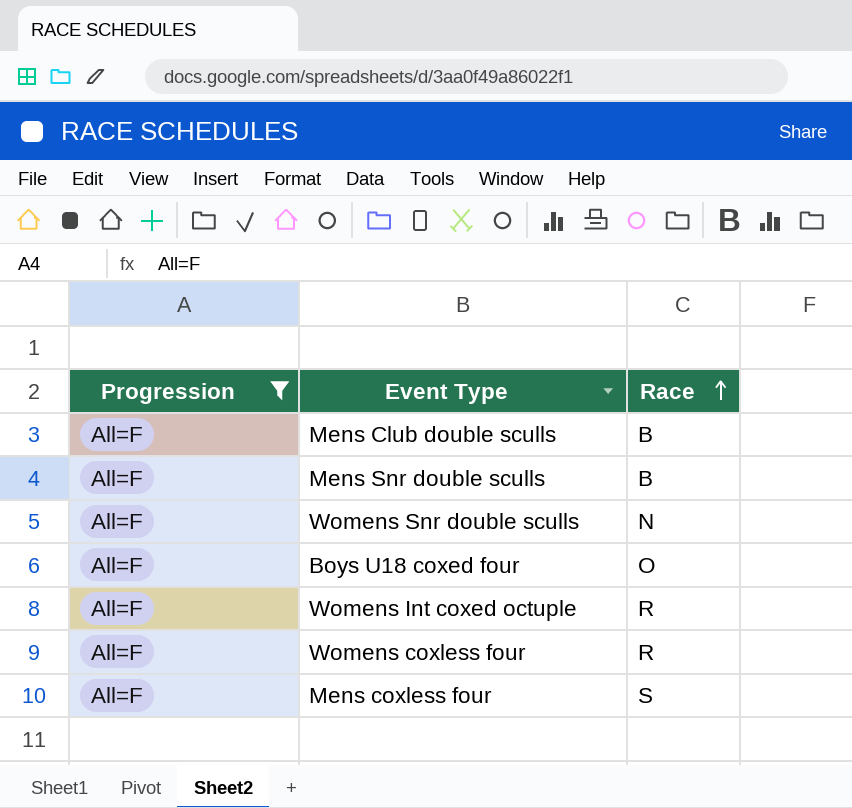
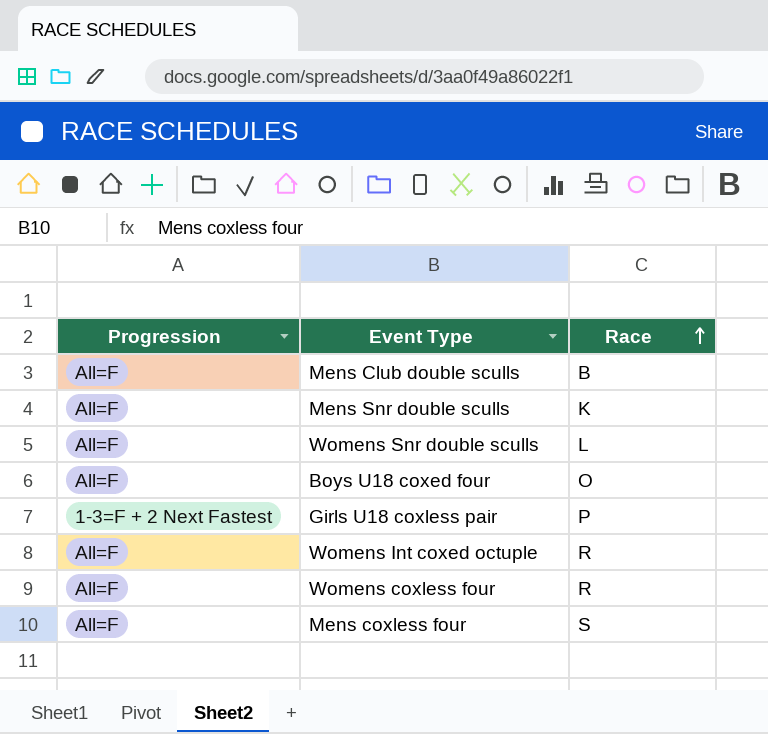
filter: Progression = All=F -> none
Mens Snr double sculls | Race: B -> K
Womens Snr double sculls | Race: N -> L

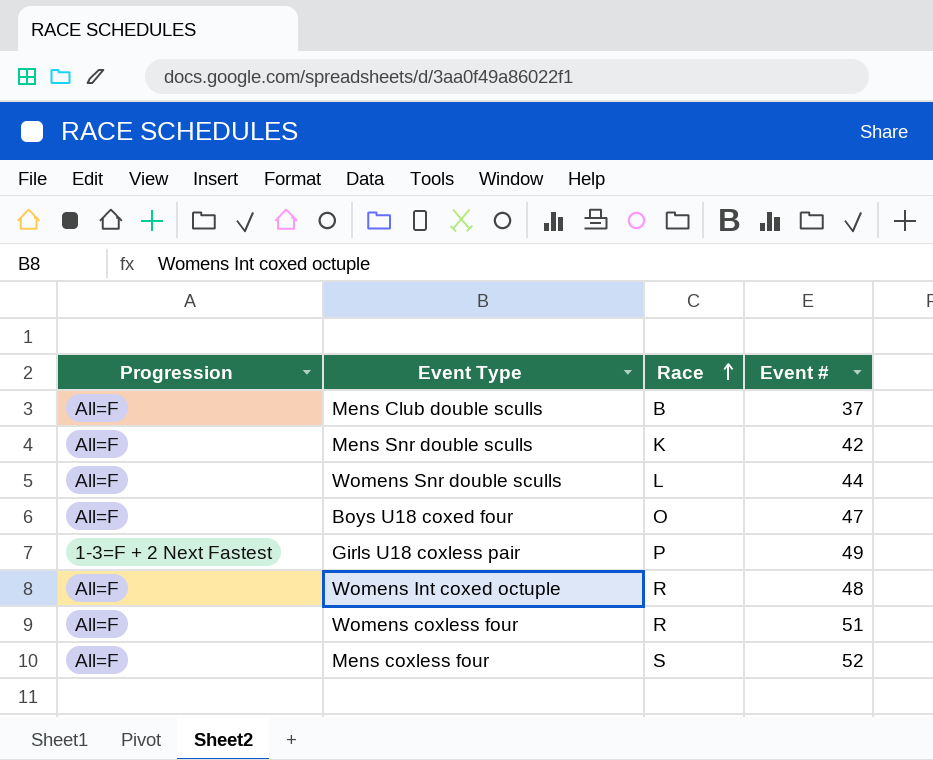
column Event # | position: none -> 4

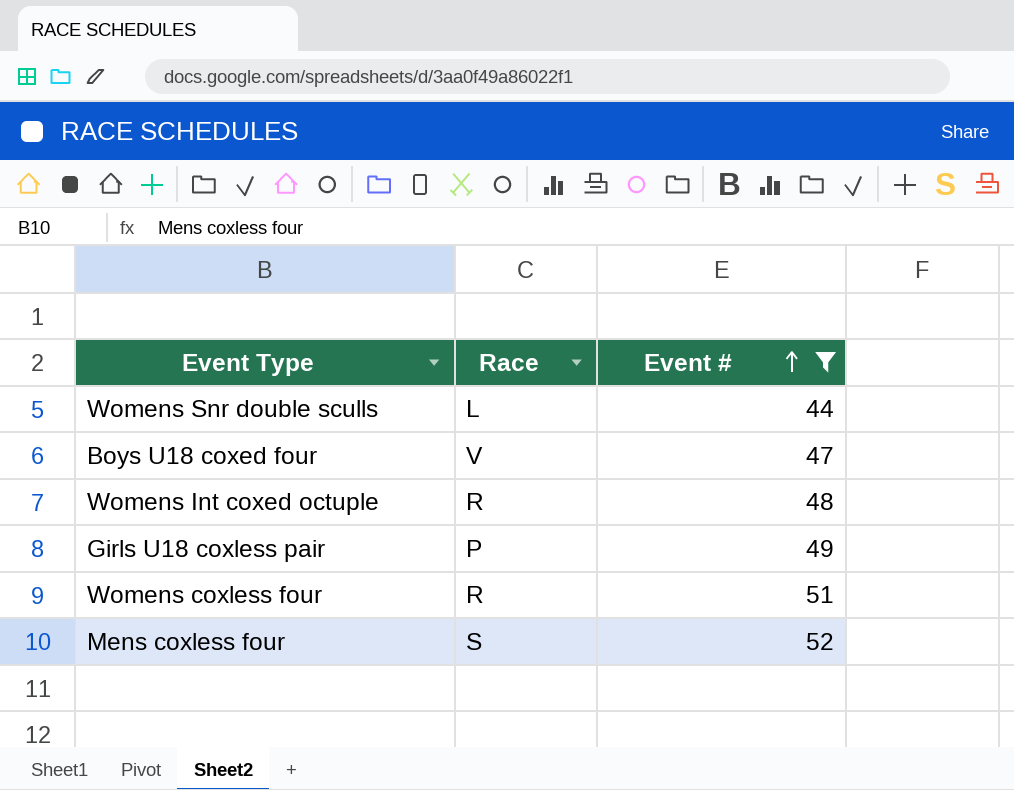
filter: none -> Event # >= 44
row order: Race ascending -> Event # ascending
column Progression | position: 1 -> none
Boys U18 coxed four | Race: O -> V

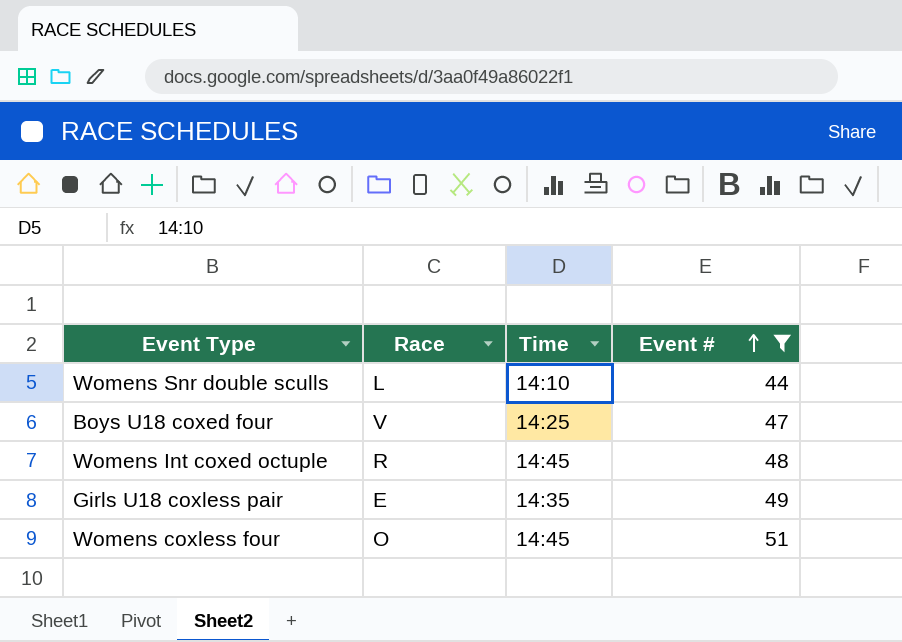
column Time | position: none -> 3
row Mens coxless four: S | 52 -> none
Girls U18 coxless pair | Race: P -> E
Womens coxless four | Race: R -> O

